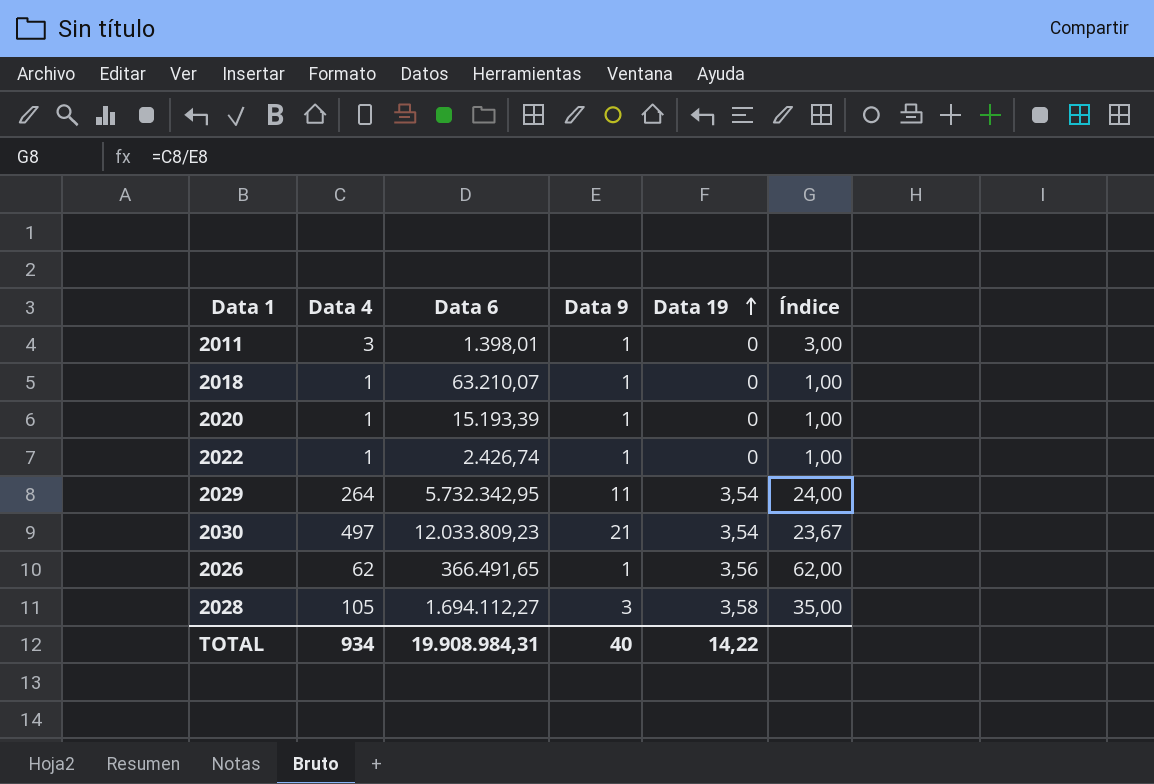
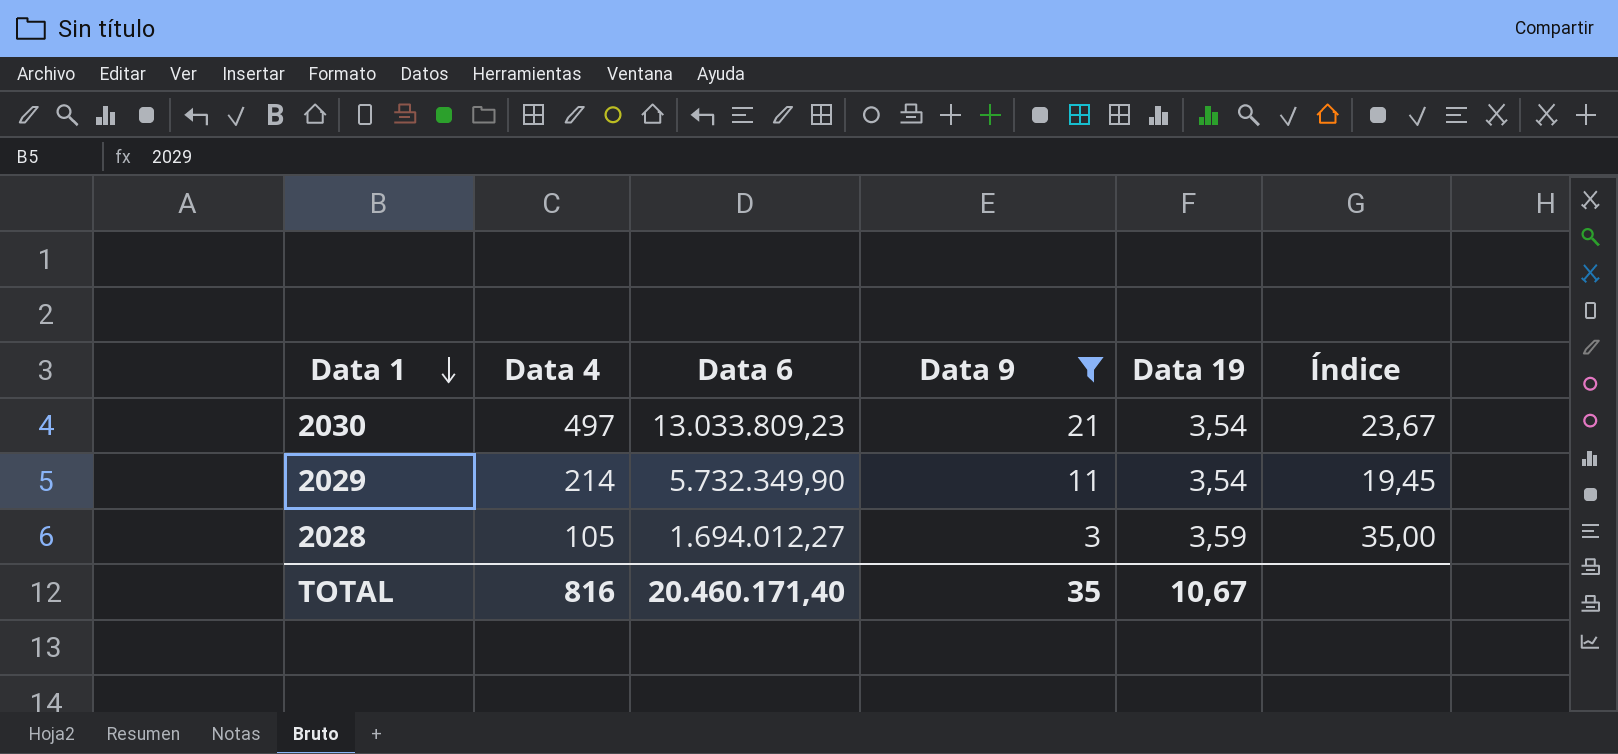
filter: none -> Data 9 != 1
row order: Data 19 ascending -> Data 1 descending
2030 | Data 6: 12.033.809,23 -> 13.033.809,23
2029 | Data 4: 264 -> 214
2029 | Data 6: 5.732.342,95 -> 5.732.349,90
2029 | Índice: 24,00 -> 19,45
2028 | Data 6: 1.694.112,27 -> 1.694.012,27
2028 | Data 19: 3,58 -> 3,59
TOTAL | Data 4: 934 -> 816
TOTAL | Data 6: 19.908.984,31 -> 20.460.171,40
TOTAL | Data 9: 40 -> 35
TOTAL | Data 19: 14,22 -> 10,67

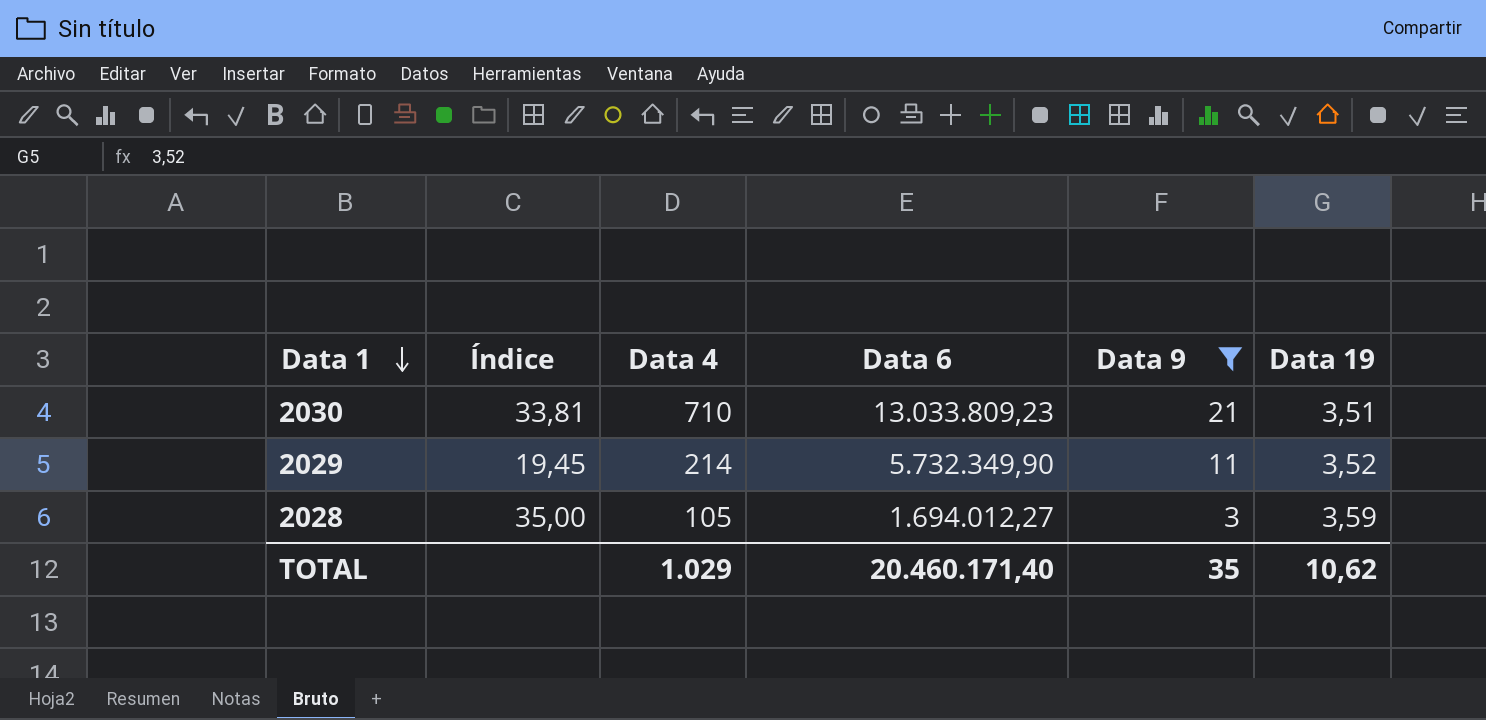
column Índice | position: 6 -> 2
2030 | Índice: 23,67 -> 33,81
2030 | Data 4: 497 -> 710
2030 | Data 19: 3,54 -> 3,51
2029 | Data 19: 3,54 -> 3,52
TOTAL | Data 4: 816 -> 1.029
TOTAL | Data 19: 10,67 -> 10,62

